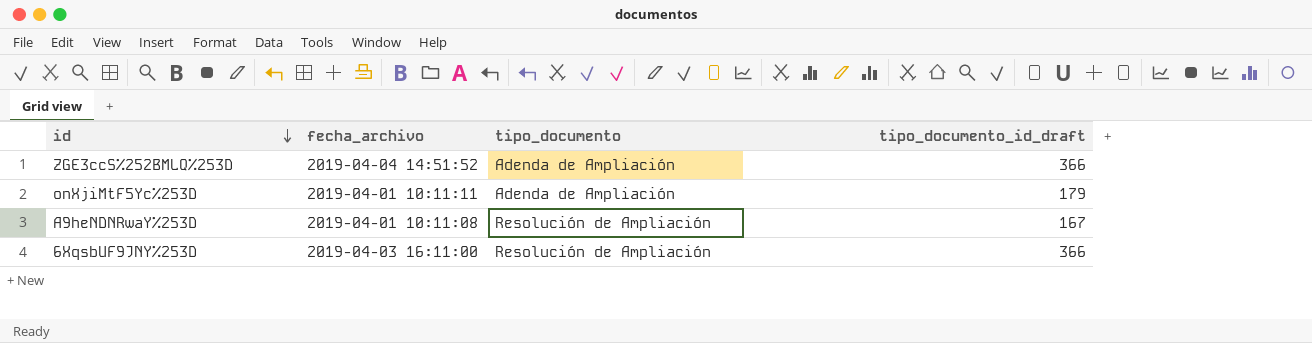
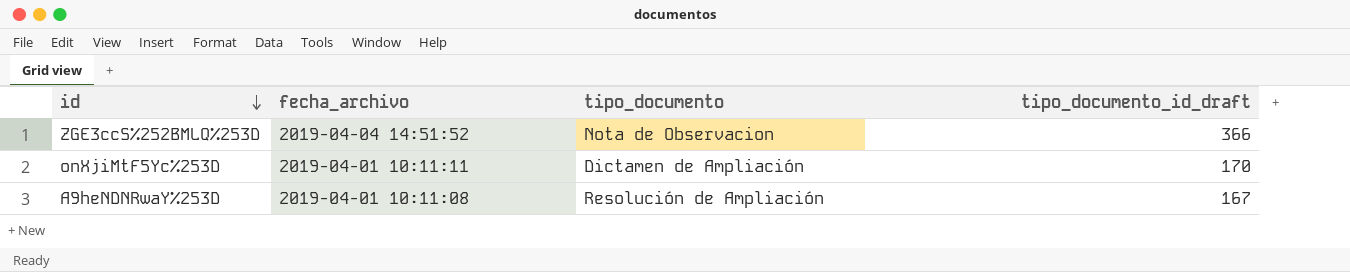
row 6XqsbUF9JNY%253D: 2019-04-03 16:11:00 | Resolución de Ampliación | 366 -> none
ZGE3ccS%252BMLQ%253D | tipo_documento: Adenda de Ampliación -> Nota de Observacion
onXjiMtF5Yc%253D | tipo_documento: Adenda de Ampliación -> Dictamen de Ampliación
onXjiMtF5Yc%253D | tipo_documento_id_draft: 179 -> 170

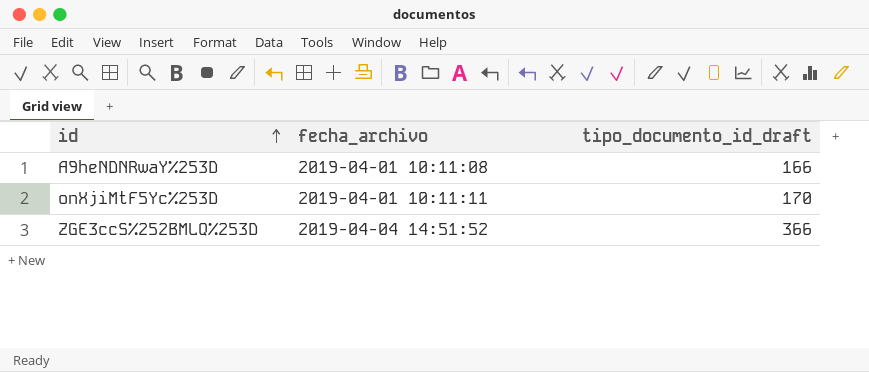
row order: id descending -> id ascending
column tipo_documento | position: 3 -> none
A9heNDNRwaY%253D | tipo_documento_id_draft: 167 -> 166

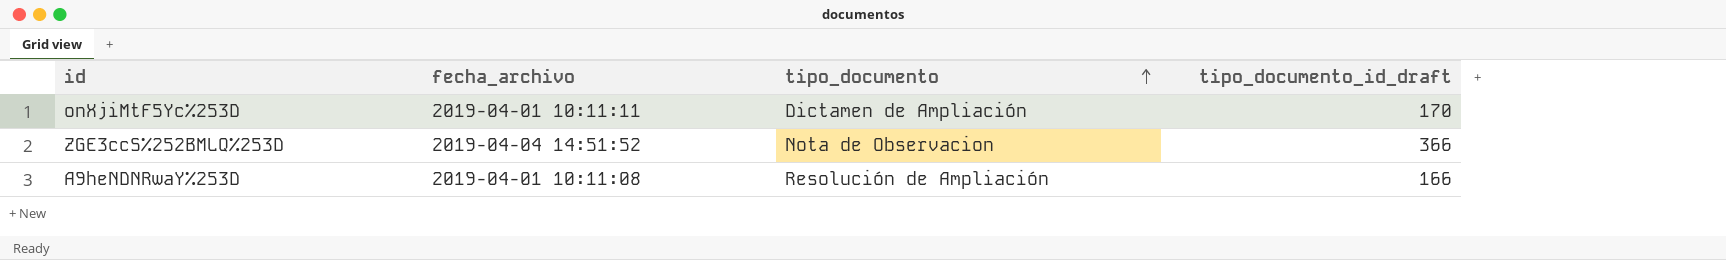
row order: id ascending -> tipo_documento ascending
column tipo_documento | position: none -> 3

